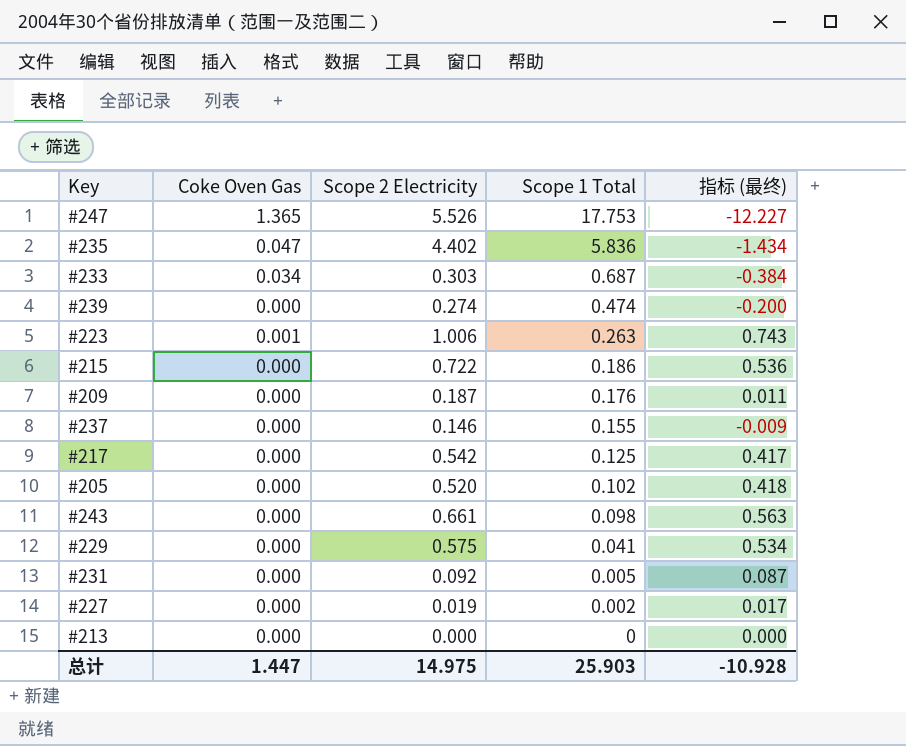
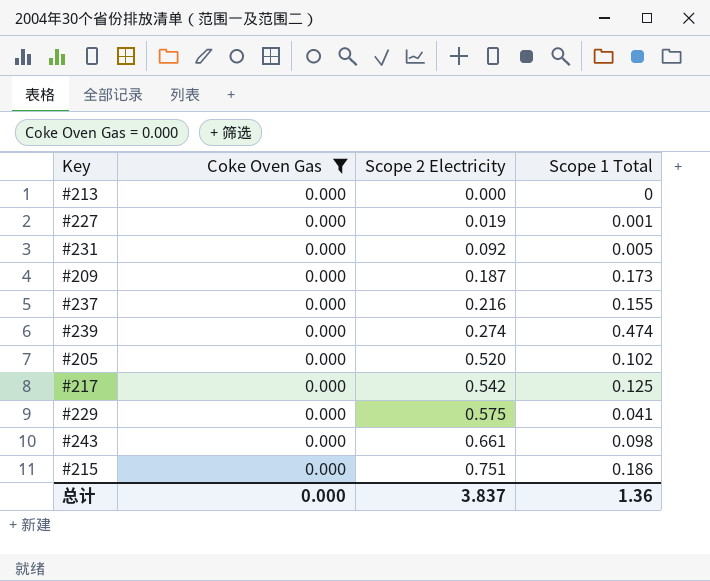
filter: none -> Coke Oven Gas = 0.000
row order: Scope 1 Total descending -> Scope 2 Electricity ascending
column 指标 (最终) | formula: [Scope 2 Electricity] - [Scope 1 Total] -> none
#227 | Scope 1 Total: 0.002 -> 0.001
#209 | Scope 1 Total: 0.176 -> 0.173
#237 | Scope 2 Electricity: 0.146 -> 0.216
#215 | Scope 2 Electricity: 0.722 -> 0.751
总计 | Coke Oven Gas: 1.447 -> 0.000
总计 | Scope 2 Electricity: 14.975 -> 3.837
总计 | Scope 1 Total: 25.903 -> 1.36

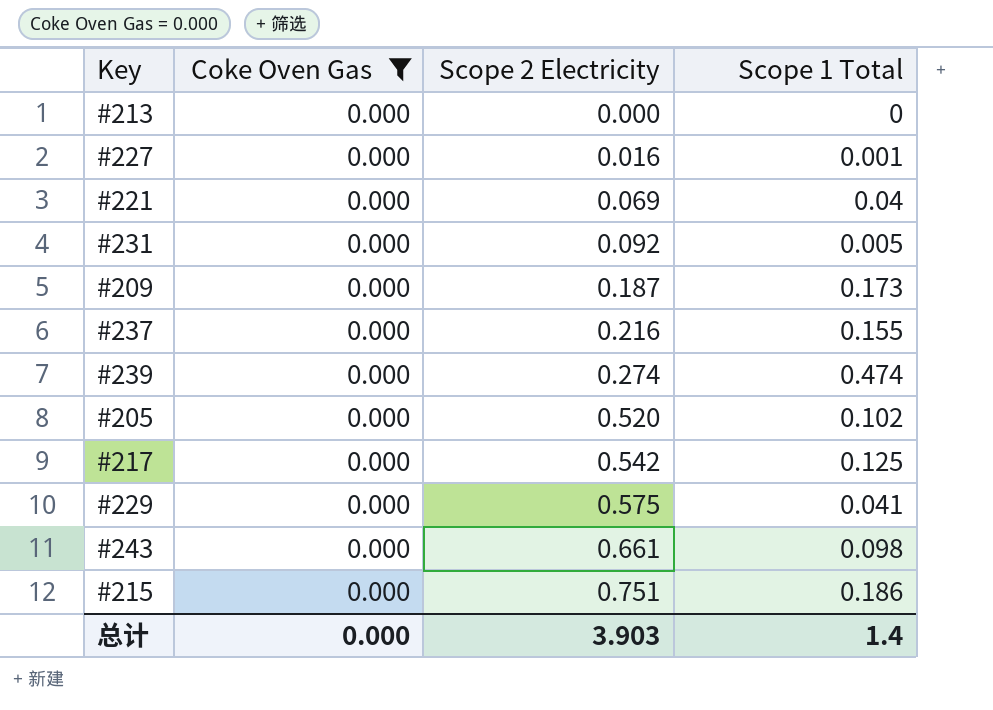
#227 | Scope 2 Electricity: 0.019 -> 0.016
row #221: none -> 0.000 | 0.069 | 0.04
总计 | Scope 2 Electricity: 3.837 -> 3.903
总计 | Scope 1 Total: 1.36 -> 1.4

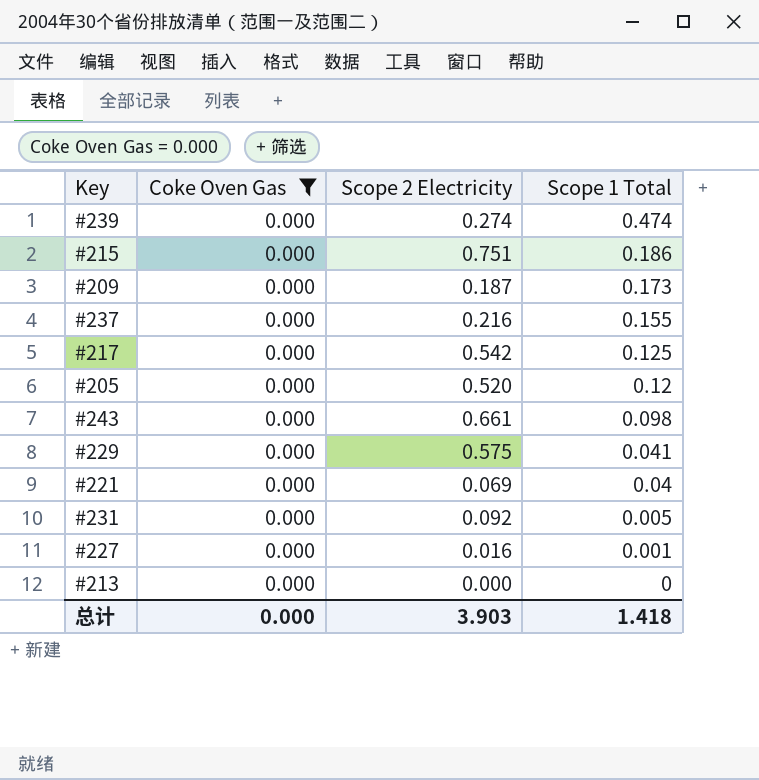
row order: Scope 2 Electricity ascending -> Scope 1 Total descending
#205 | Scope 1 Total: 0.102 -> 0.12
总计 | Scope 1 Total: 1.4 -> 1.418

